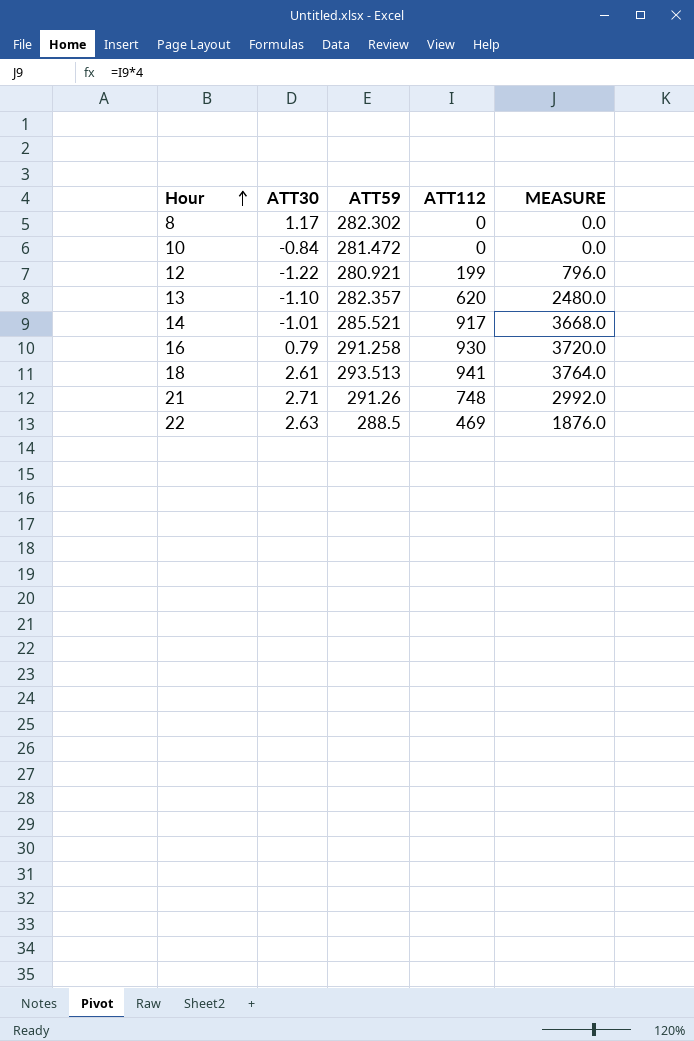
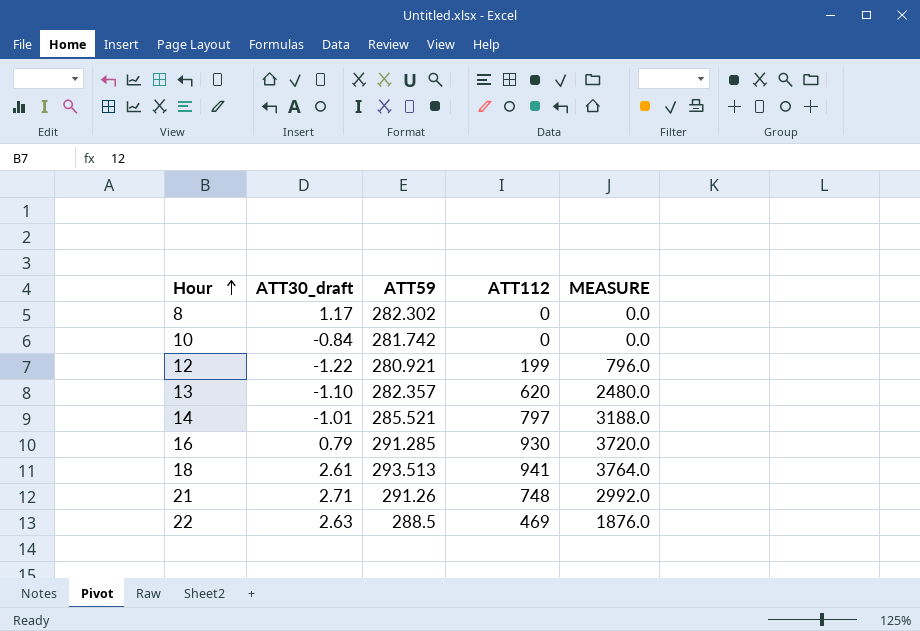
column name: ATT30 -> ATT30_draft
10 | ATT59: 281.472 -> 281.742
14 | ATT112: 917 -> 797
14 | MEASURE: 3668.0 -> 3188.0
16 | ATT59: 291.258 -> 291.285

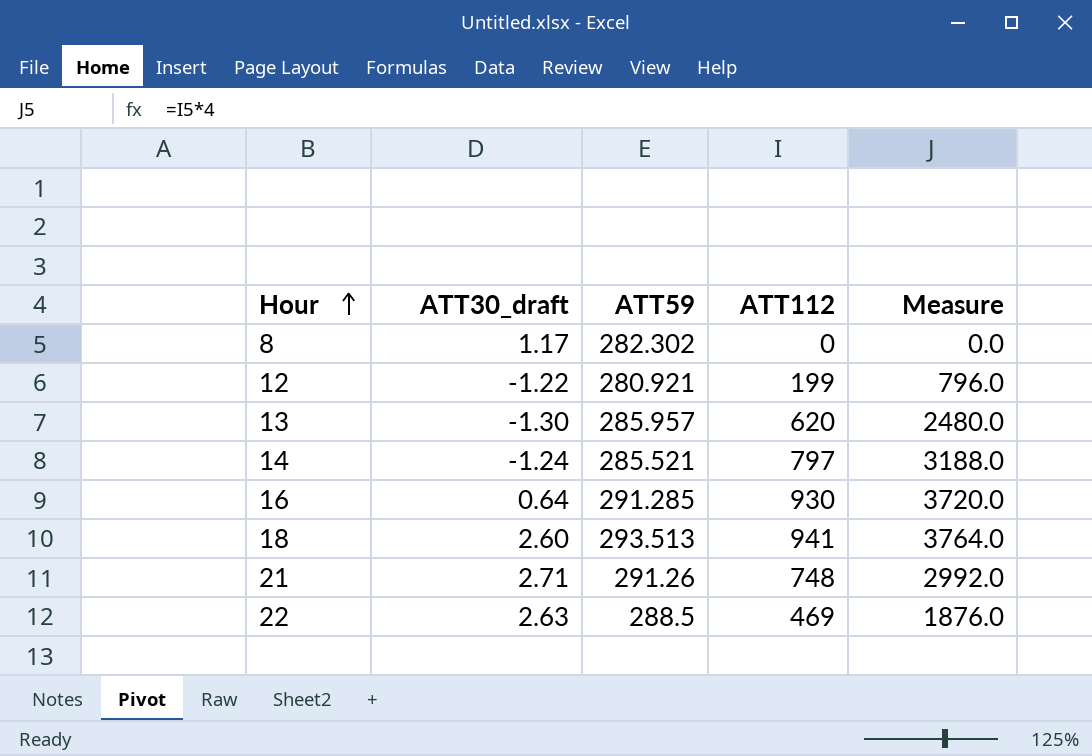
column name: MEASURE -> Measure
row 10: -0.84 | 281.742 | 0 | 0.0 -> none
13 | ATT30_draft: -1.10 -> -1.30
13 | ATT59: 282.357 -> 285.957
14 | ATT30_draft: -1.01 -> -1.24
16 | ATT30_draft: 0.79 -> 0.64
18 | ATT30_draft: 2.61 -> 2.60

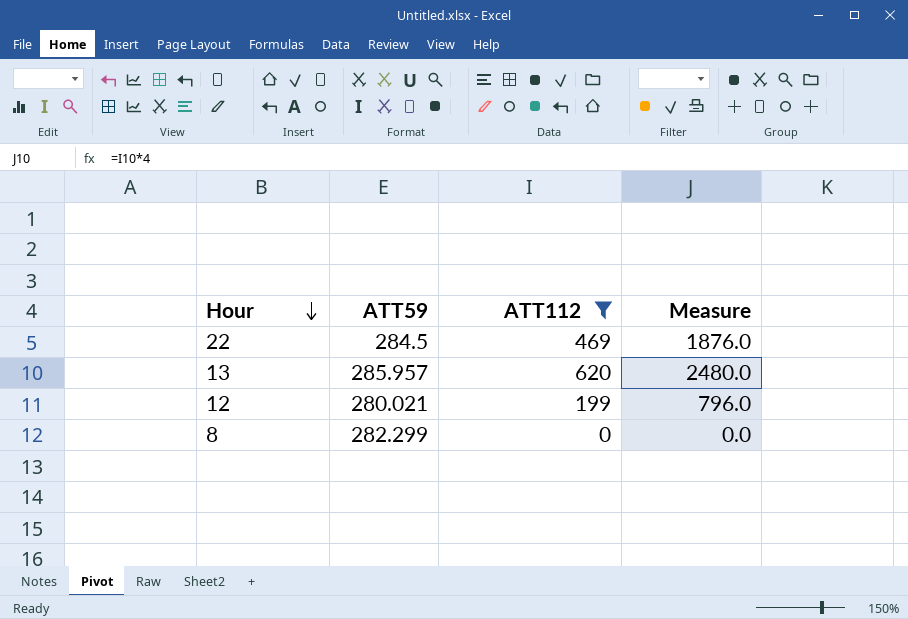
filter: none -> ATT112 <= 620
row order: Hour ascending -> Hour descending
column ATT30_draft | position: 2 -> none
22 | ATT59: 288.5 -> 284.5
12 | ATT59: 280.921 -> 280.021
8 | ATT59: 282.302 -> 282.299

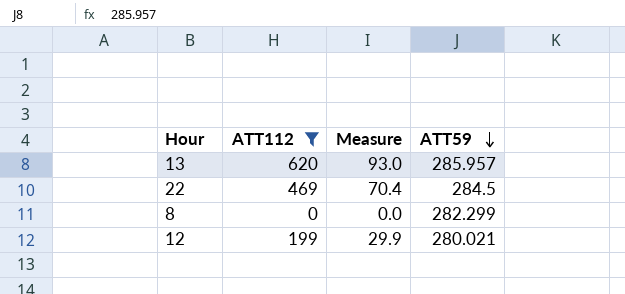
row order: Hour descending -> ATT59 descending
column Measure | formula: [ATT112] * 4 -> [ATT112] * 0.15
column ATT59 | position: 2 -> 4

